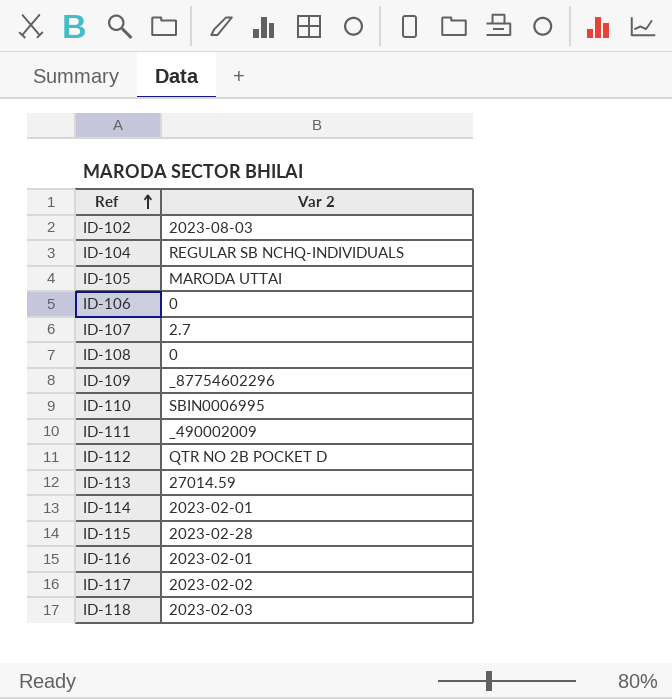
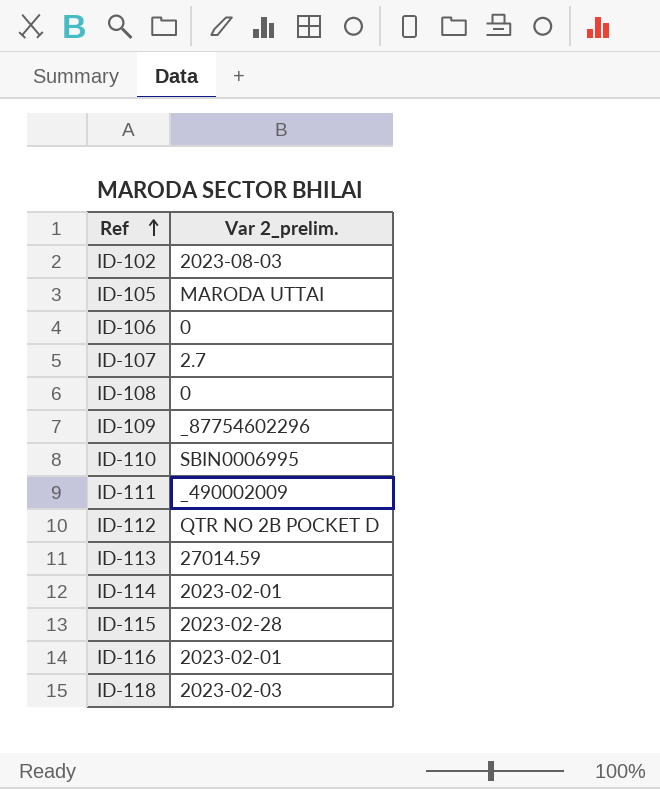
column name: Var 2 -> Var 2_prelim.
row ID-104: REGULAR SB NCHQ-INDIVIDUALS -> none
row ID-117: 2023-02-02 -> none

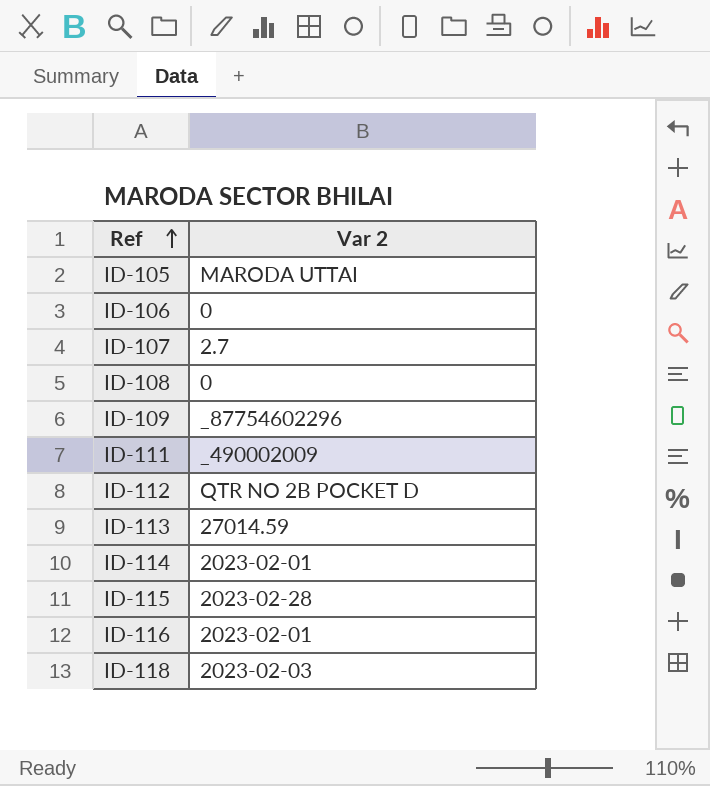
column name: Var 2_prelim. -> Var 2
row ID-102: 2023-08-03 -> none
row ID-110: SBIN0006995 -> none

